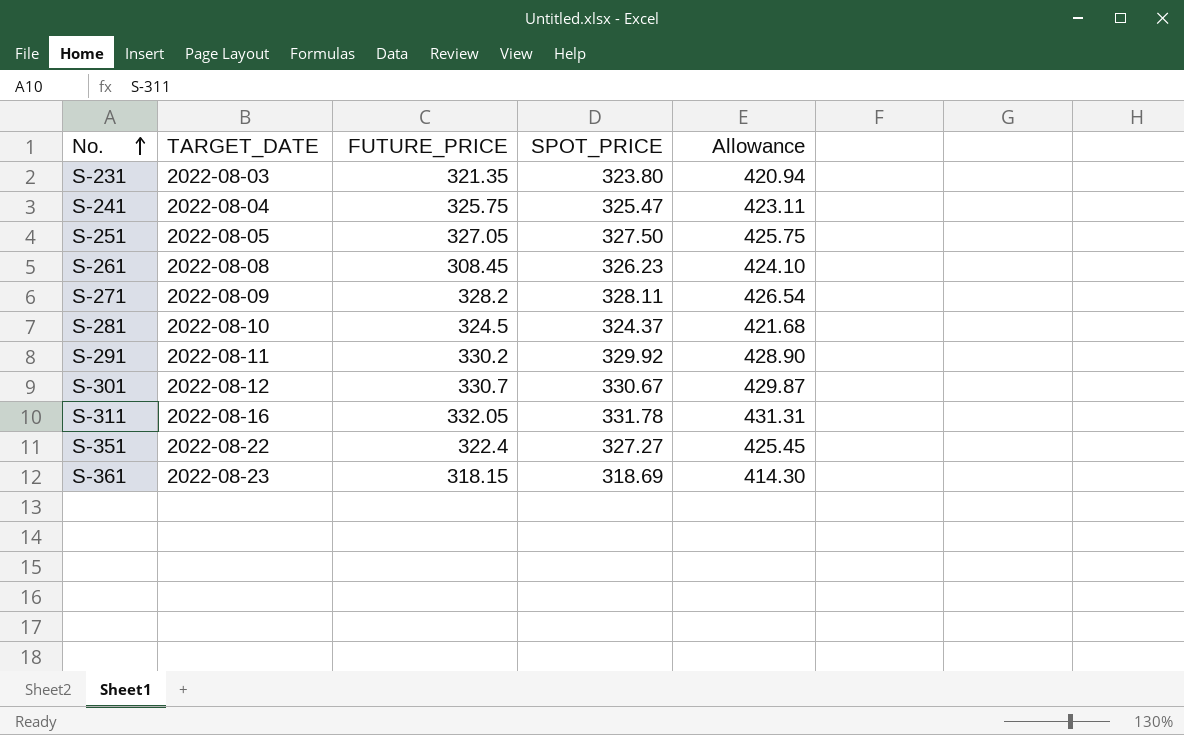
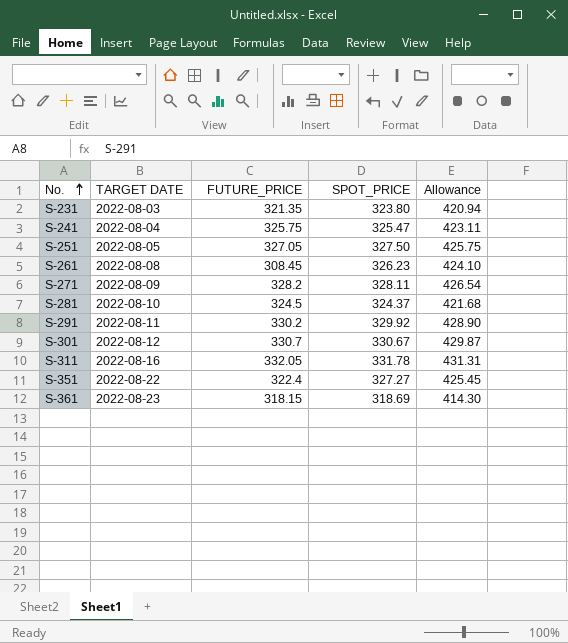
column name: TARGET_DATE -> TARGET DATE

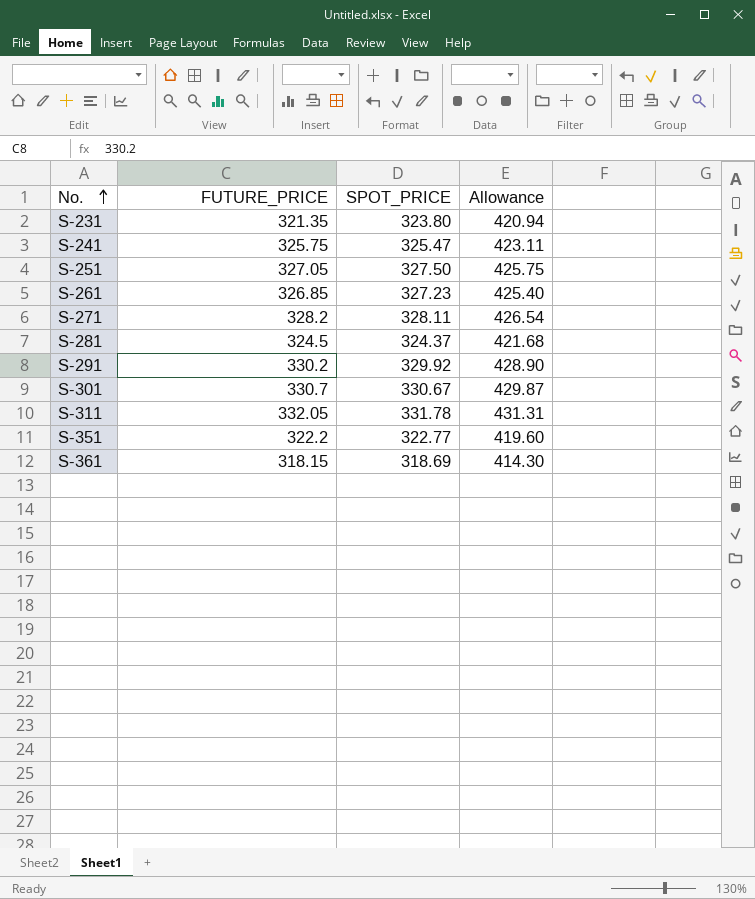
column TARGET DATE | position: 2 -> none
S-261 | FUTURE_PRICE: 308.45 -> 326.85
S-261 | SPOT_PRICE: 326.23 -> 327.23
S-261 | Allowance: 424.10 -> 425.40
S-351 | FUTURE_PRICE: 322.4 -> 322.2
S-351 | SPOT_PRICE: 327.27 -> 322.77
S-351 | Allowance: 425.45 -> 419.60

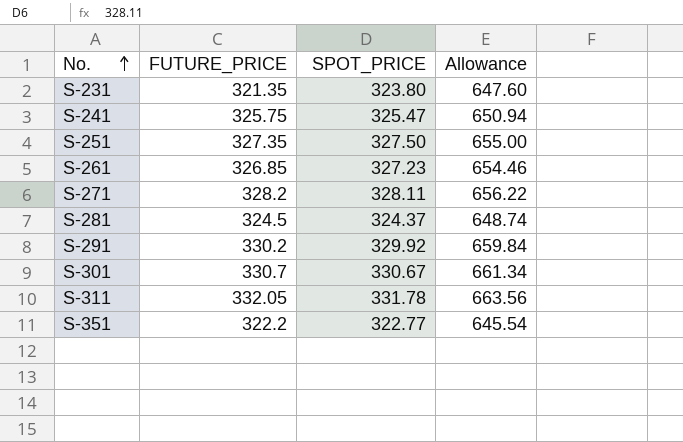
column Allowance | formula: [SPOT_PRICE] * 1.3 -> [SPOT_PRICE] * 2
row S-361: 318.15 | 318.69 | 414.30 -> none
S-251 | FUTURE_PRICE: 327.05 -> 327.35

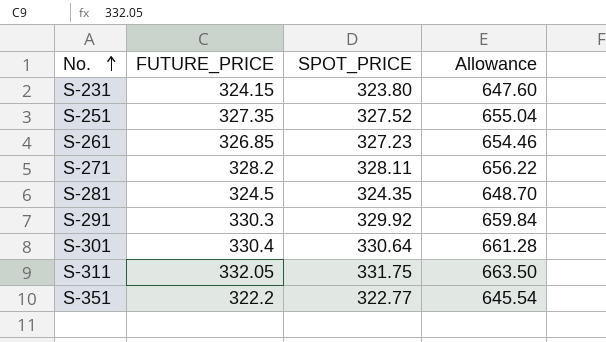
row S-241: 325.75 | 325.47 | 650.94 -> none
S-231 | FUTURE_PRICE: 321.35 -> 324.15
S-251 | SPOT_PRICE: 327.50 -> 327.52
S-251 | Allowance: 655.00 -> 655.04
S-281 | SPOT_PRICE: 324.37 -> 324.35
S-281 | Allowance: 648.74 -> 648.70
S-291 | FUTURE_PRICE: 330.2 -> 330.3
S-301 | FUTURE_PRICE: 330.7 -> 330.4
S-301 | SPOT_PRICE: 330.67 -> 330.64
S-301 | Allowance: 661.34 -> 661.28
S-311 | SPOT_PRICE: 331.78 -> 331.75
S-311 | Allowance: 663.56 -> 663.50

